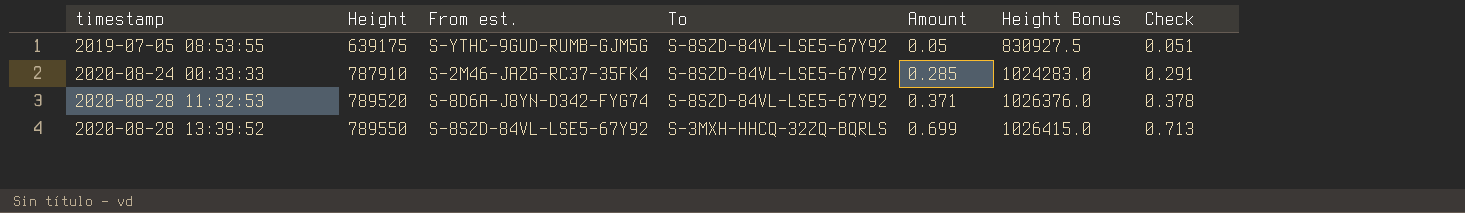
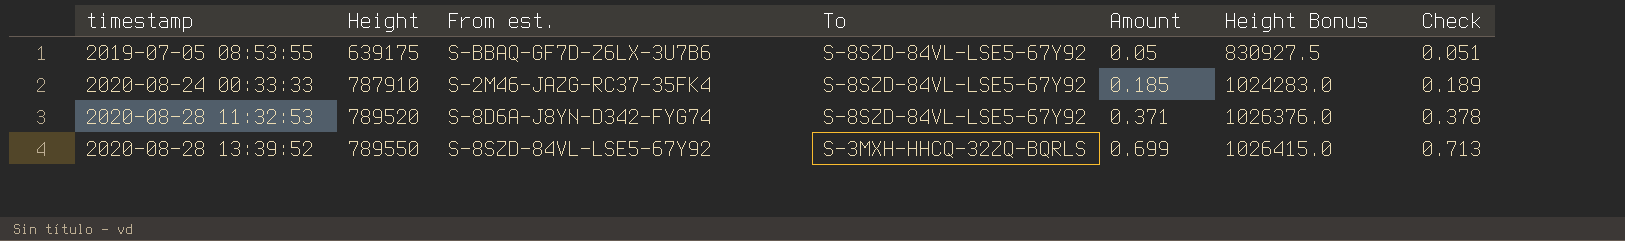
2019-07-05 08:53:55 | From est.: S-YTHC-9GUD-RUMB-GJM5G -> S-BBAQ-GF7D-Z6LX-3U7B6
2020-08-24 00:33:33 | Amount: 0.285 -> 0.185
2020-08-24 00:33:33 | Check: 0.291 -> 0.189

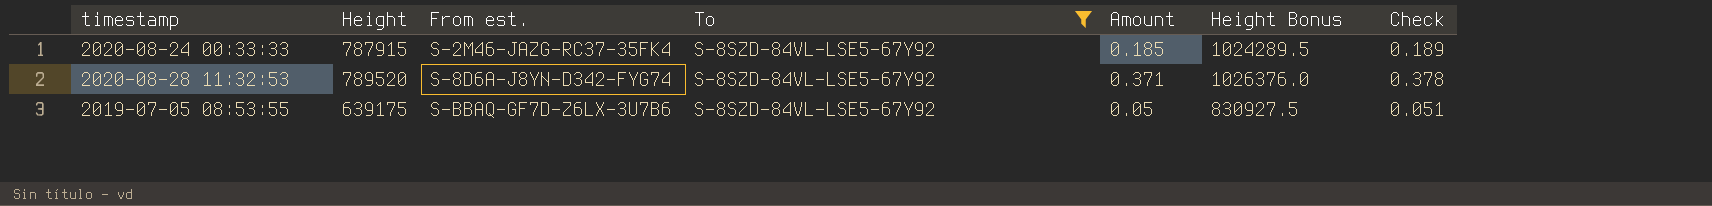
filter: none -> To = S-8SZD-84VL-LSE5-67Y92
row order: timestamp ascending -> From est. ascending
2020-08-24 00:33:33 | Height: 787910 -> 787915
2020-08-24 00:33:33 | Height Bonus: 1024283.0 -> 1024289.5

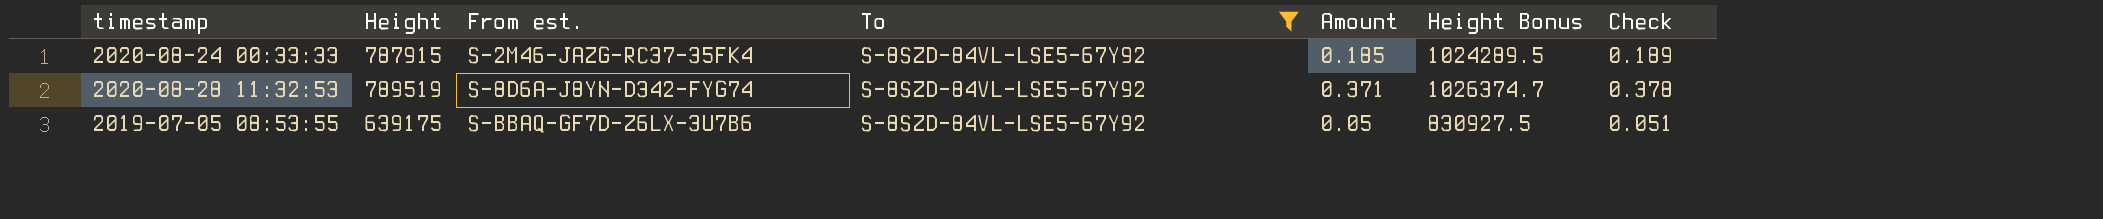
2020-08-28 11:32:53 | Height: 789520 -> 789519
2020-08-28 11:32:53 | Height Bonus: 1026376.0 -> 1026374.7

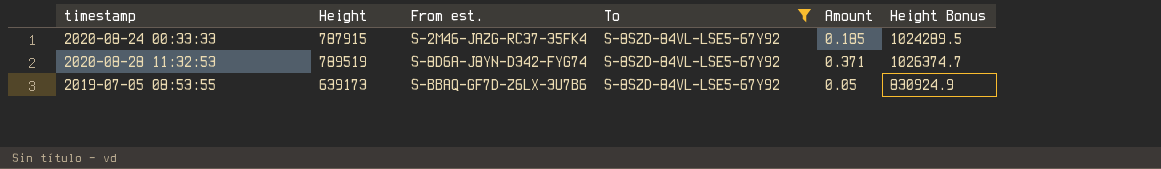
column Check | formula: [Amount] * 1.02 -> none
2019-07-05 08:53:55 | Height: 639175 -> 639173
2019-07-05 08:53:55 | Height Bonus: 830927.5 -> 830924.9

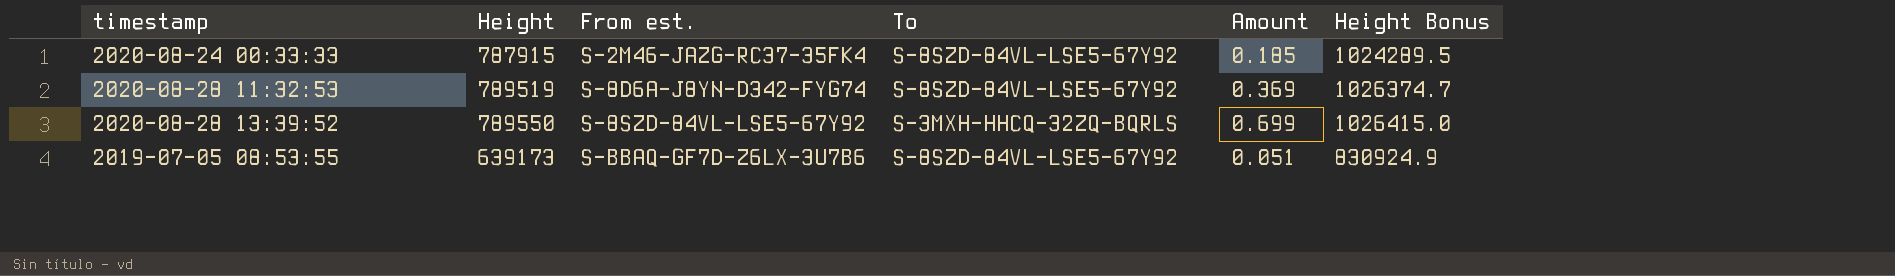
filter: To = S-8SZD-84VL-LSE5-67Y92 -> none
2020-08-28 11:32:53 | Amount: 0.371 -> 0.369
2019-07-05 08:53:55 | Amount: 0.05 -> 0.051

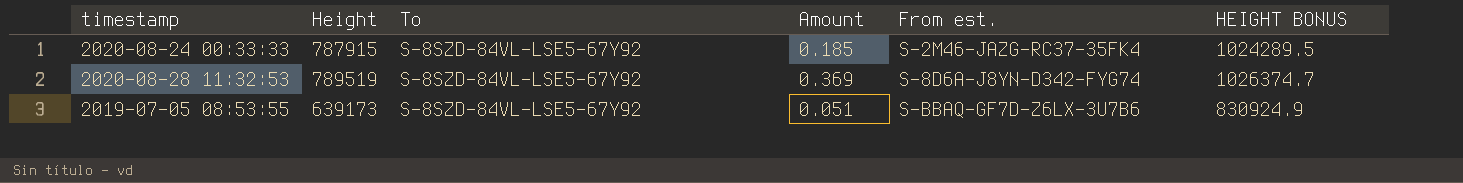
column From est. | position: 3 -> 5
column name: Height Bonus -> HEIGHT BONUS
row 2020-08-28 13:39:52: 789550 | S-8SZD-84VL-LSE5-67Y92 | S-3MXH-HHCQ-32ZQ-BQRLS | 0.699 | 1026415.0 -> none

